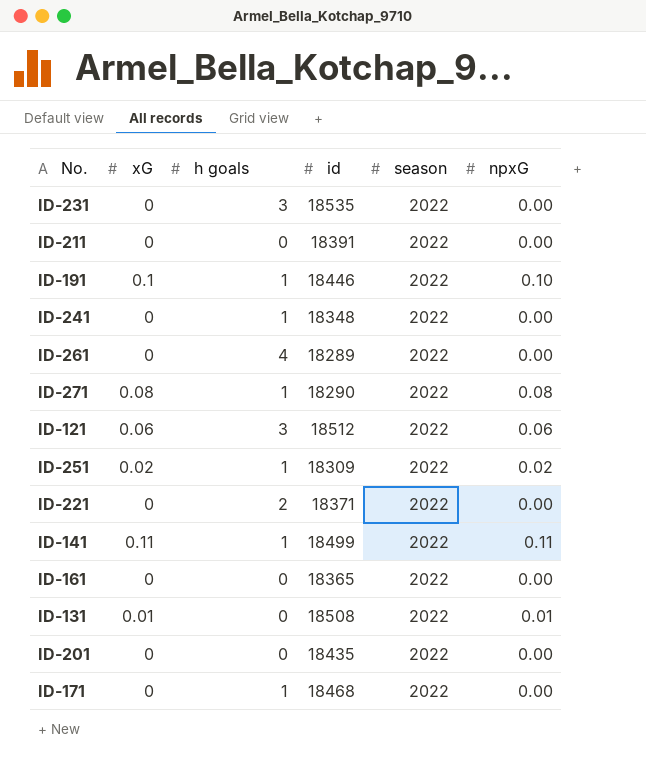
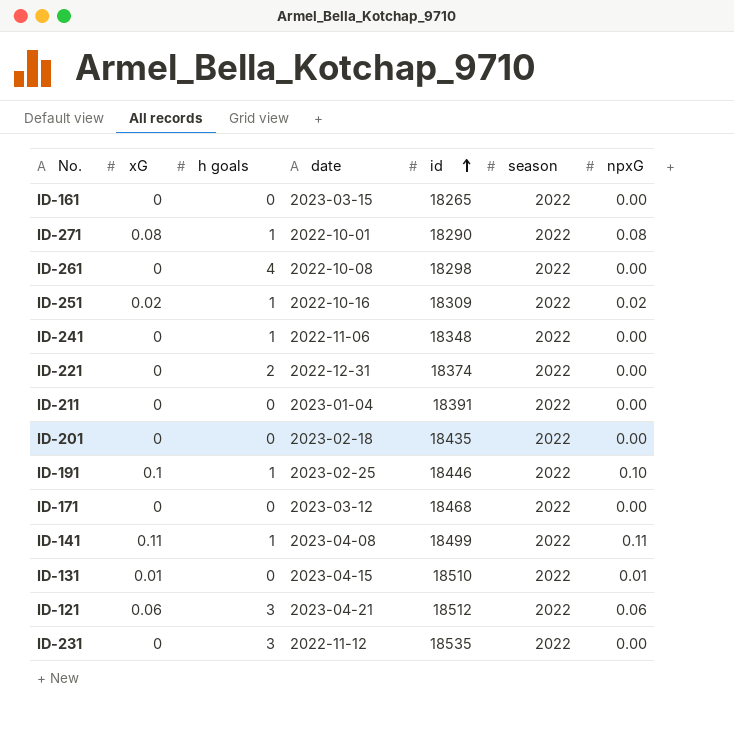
row order: none -> id ascending
column date | position: none -> 4
ID-161 | id: 18365 -> 18265
ID-261 | id: 18289 -> 18298
ID-221 | id: 18371 -> 18374
ID-171 | h goals: 1 -> 0
ID-131 | id: 18508 -> 18510

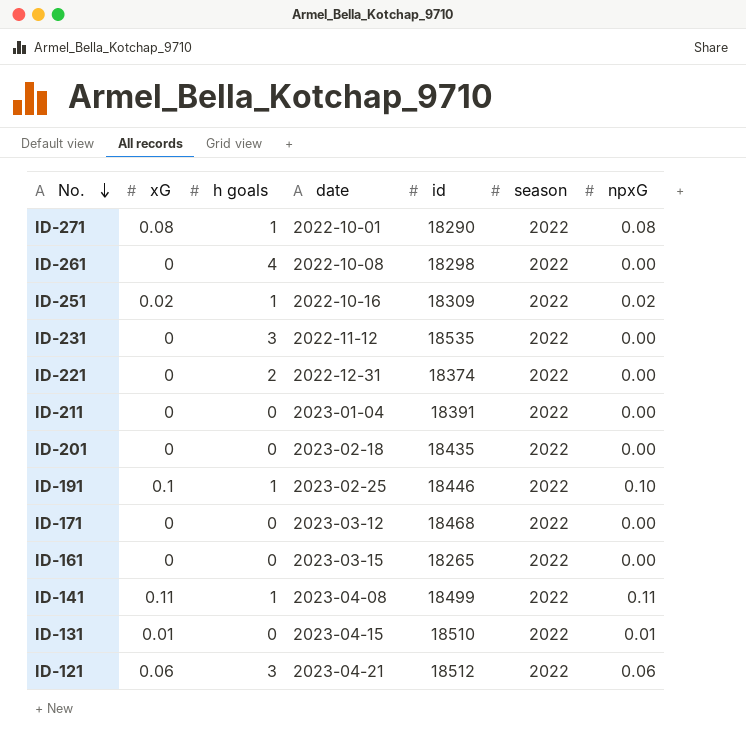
row order: id ascending -> No. descending
row ID-241: 0 | 1 | 2022-11-06 | 18348 | 2022 | 0.00 -> none

